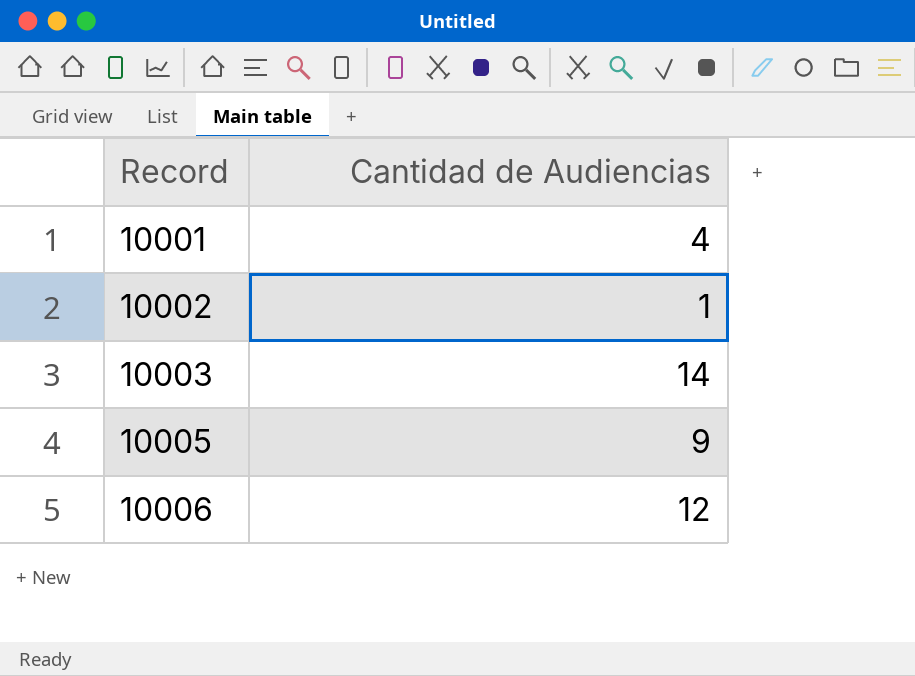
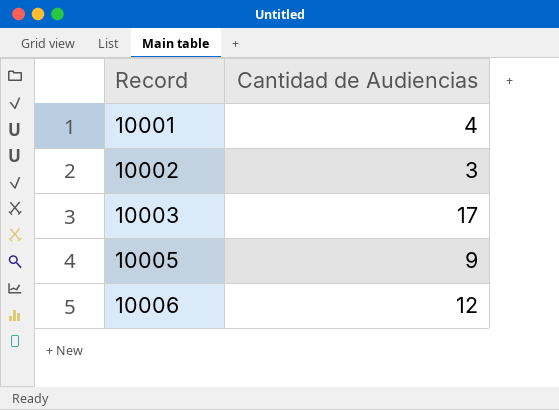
10002 | Cantidad de Audiencias: 1 -> 3
10003 | Cantidad de Audiencias: 14 -> 17

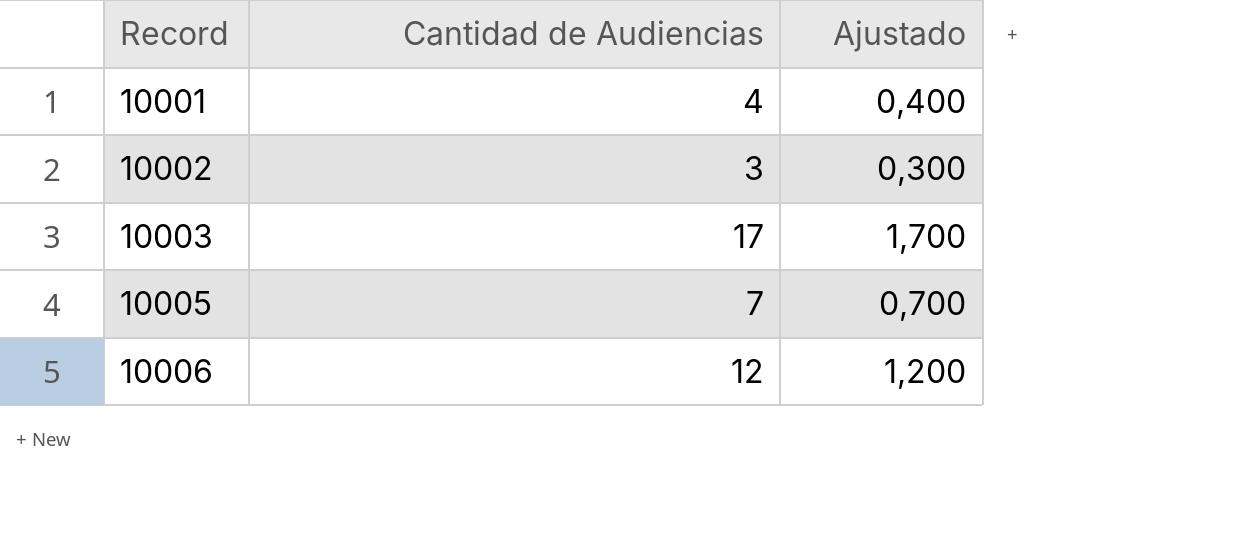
column Ajustado | formula: none -> [Cantidad de Audiencias] * 0,1
10005 | Cantidad de Audiencias: 9 -> 7

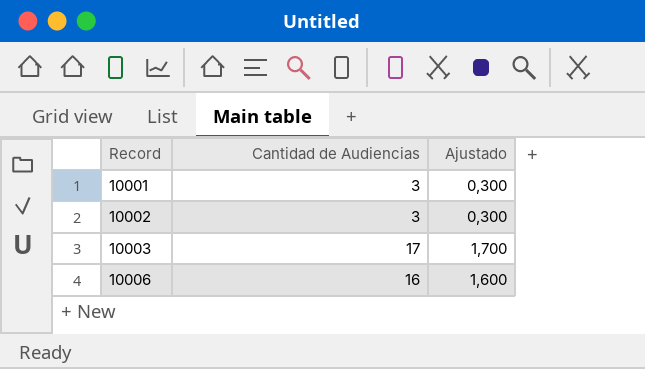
row 10005: 7 | 0,700 -> none
10001 | Cantidad de Audiencias: 4 -> 3
10001 | Ajustado: 0,400 -> 0,300
10006 | Cantidad de Audiencias: 12 -> 16
10006 | Ajustado: 1,200 -> 1,600

